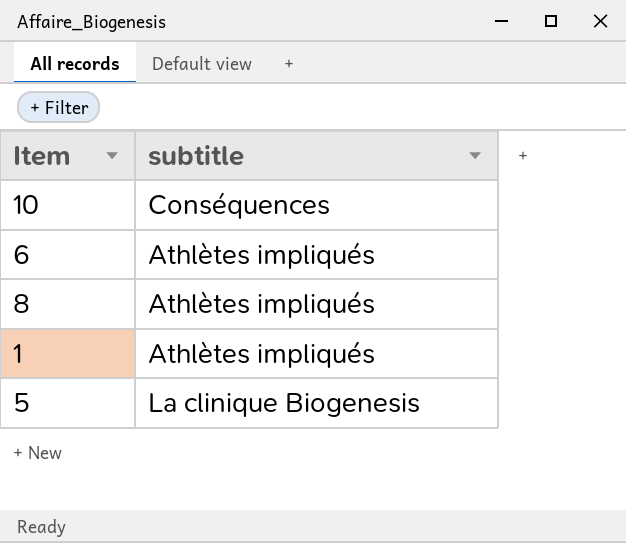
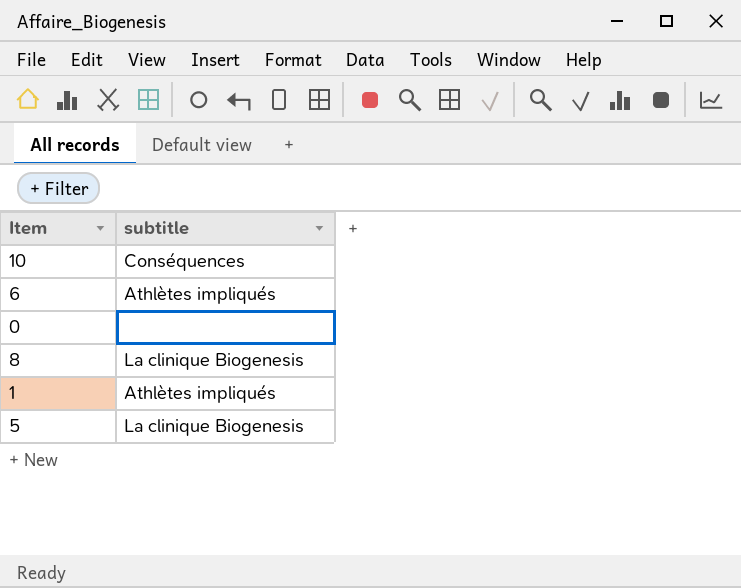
row 0: none -> none
8 | subtitle: Athlètes impliqués -> La clinique Biogenesis

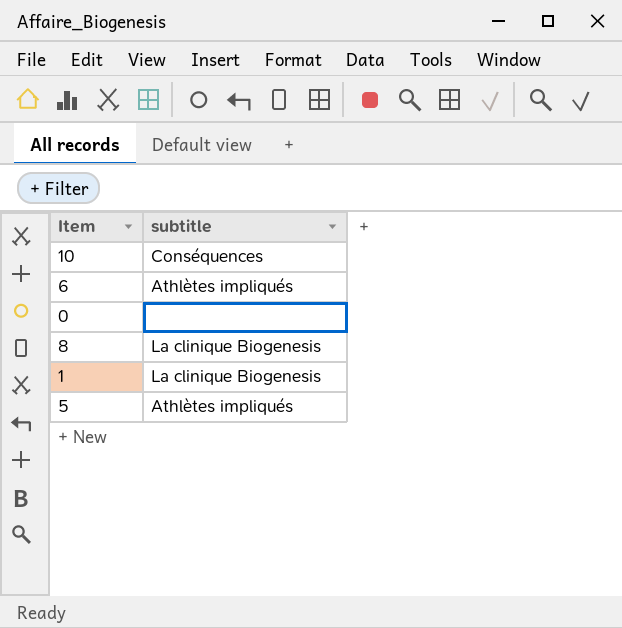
1 | subtitle: Athlètes impliqués -> La clinique Biogenesis
5 | subtitle: La clinique Biogenesis -> Athlètes impliqués

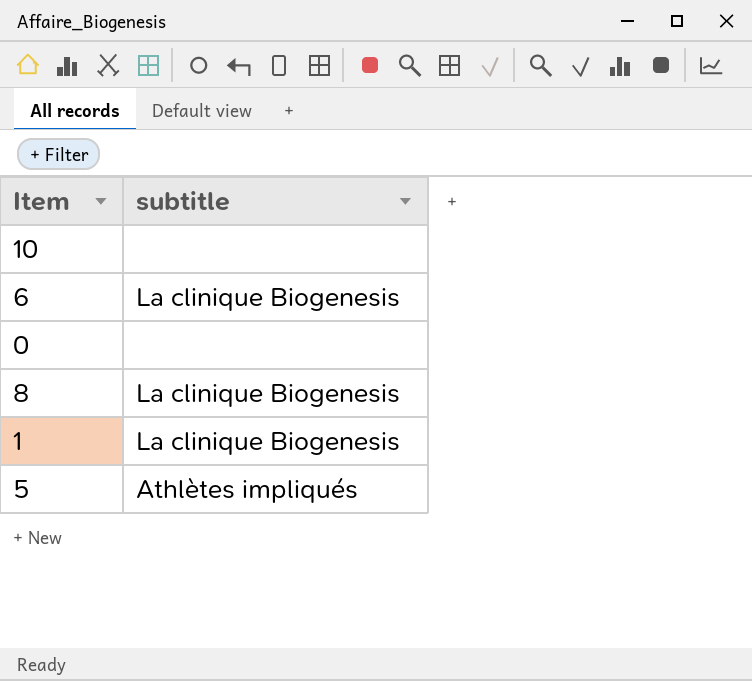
10 | subtitle: Conséquences -> none
6 | subtitle: Athlètes impliqués -> La clinique Biogenesis

